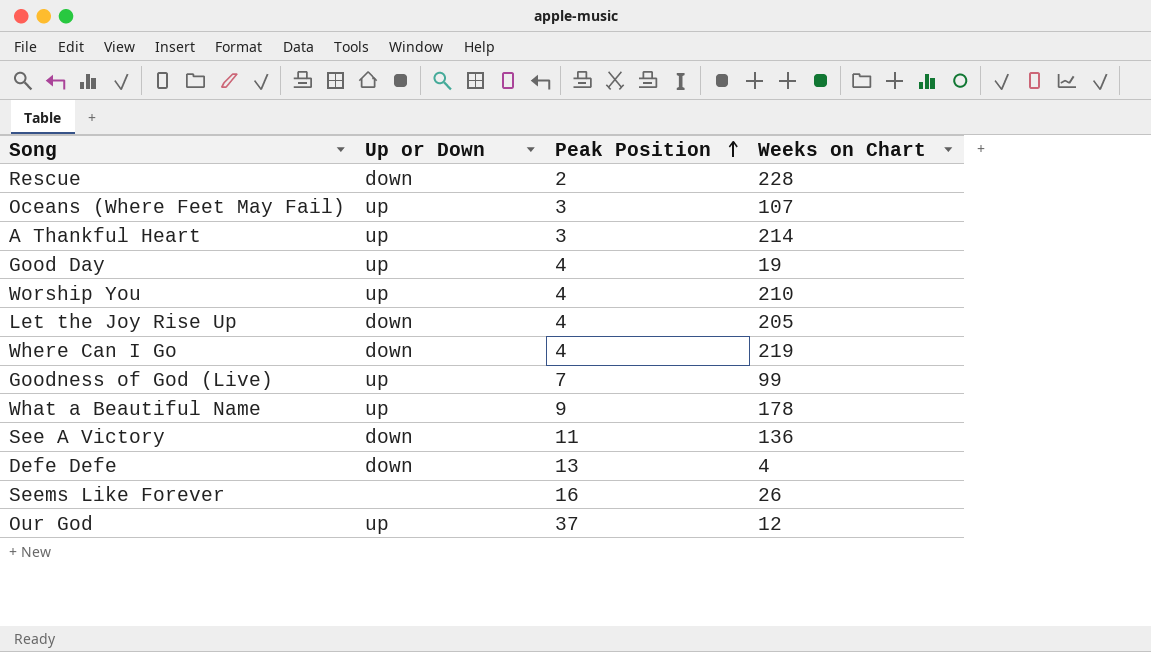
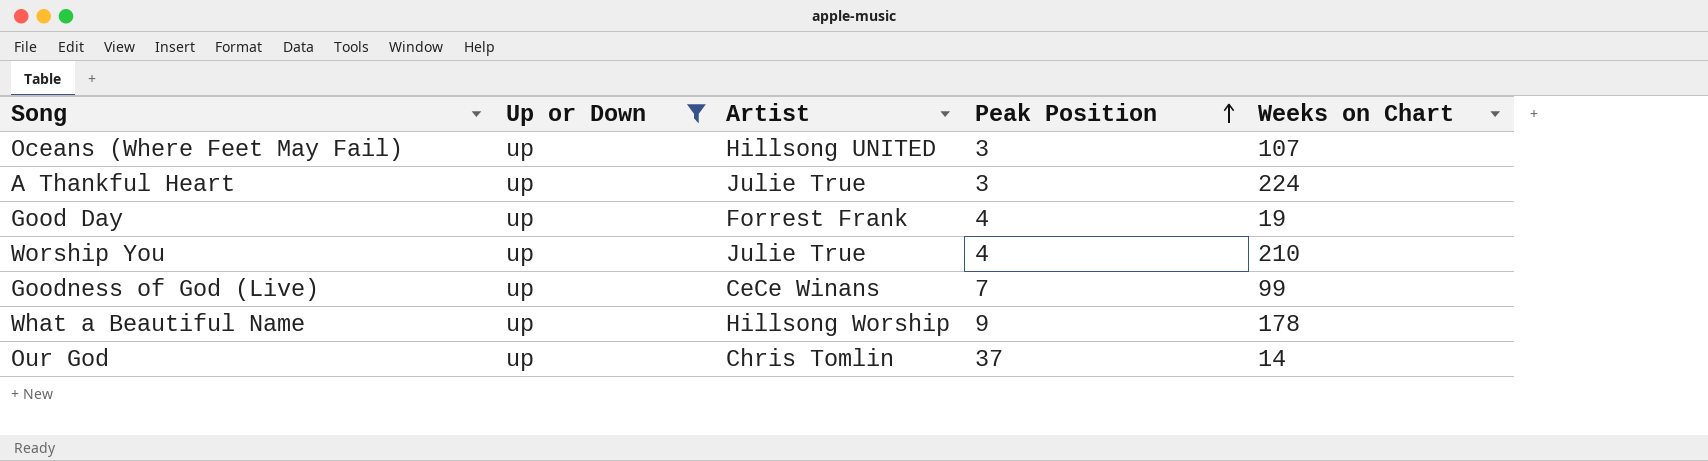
filter: none -> Up or Down = up
column Artist | position: none -> 3
A Thankful Heart | Weeks on Chart: 214 -> 224
Our God | Weeks on Chart: 12 -> 14

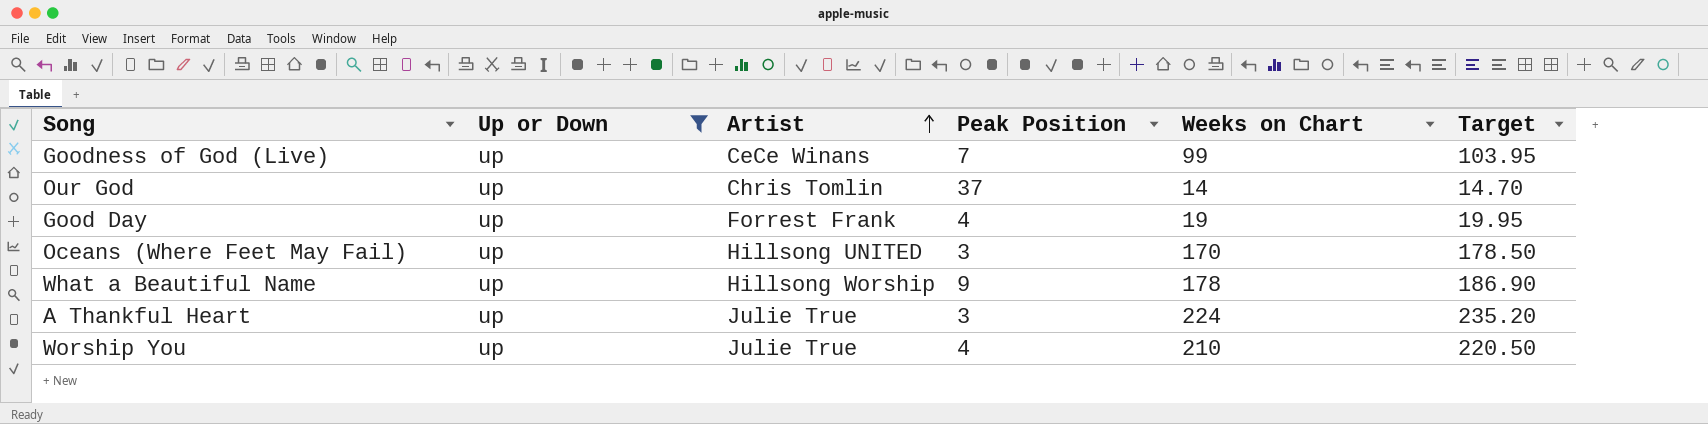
row order: Peak Position ascending -> Artist ascending
column Target | formula: none -> [Weeks on Chart] * 1.05
Oceans (Where Feet May Fail) | Weeks on Chart: 107 -> 170

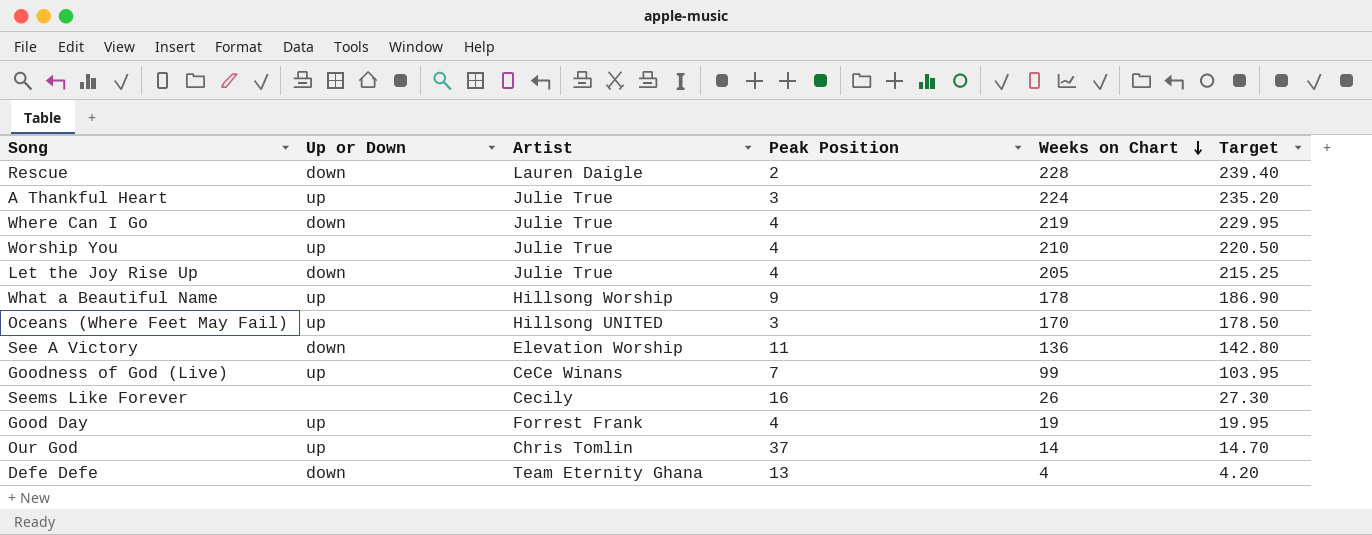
filter: Up or Down = up -> none
row order: Artist ascending -> Weeks on Chart descending

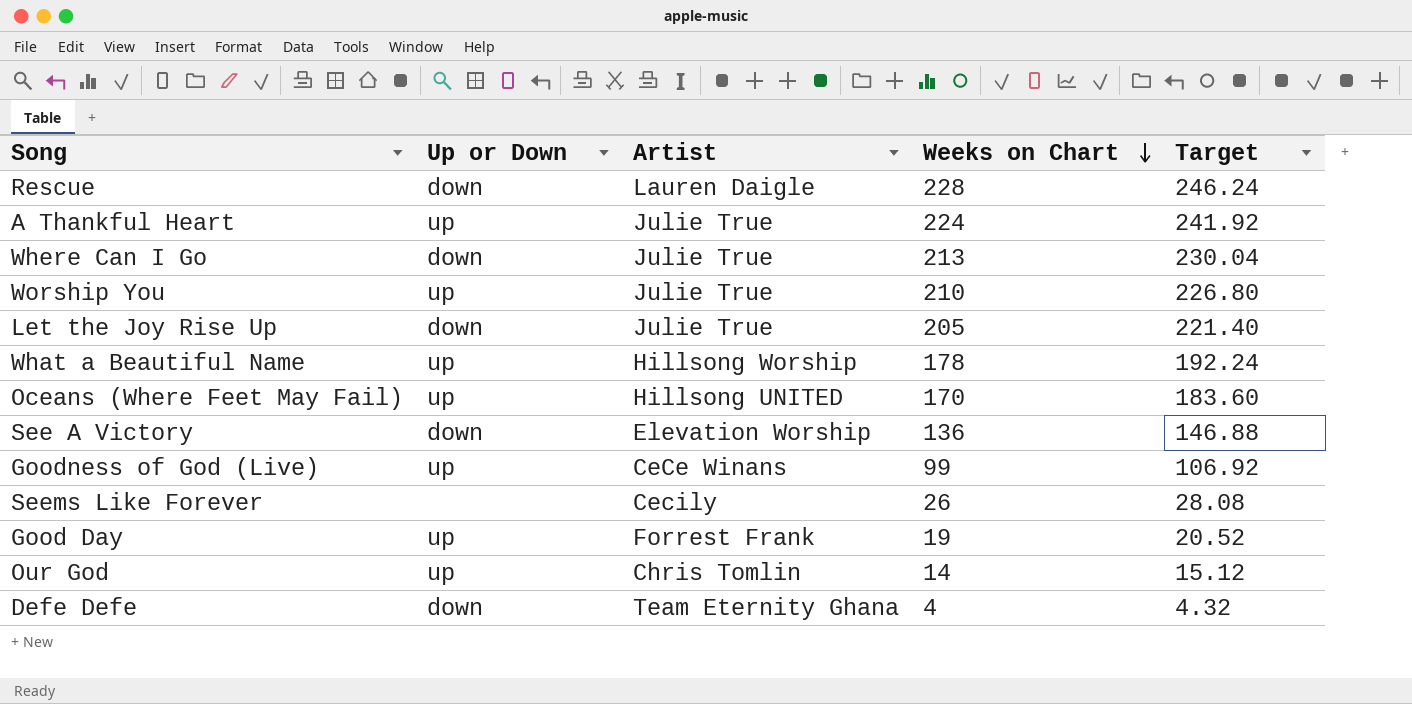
column Peak Position | position: 4 -> none
column Target | formula: [Weeks on Chart] * 1.05 -> [Weeks on Chart] * 1.08
Where Can I Go | Weeks on Chart: 219 -> 213

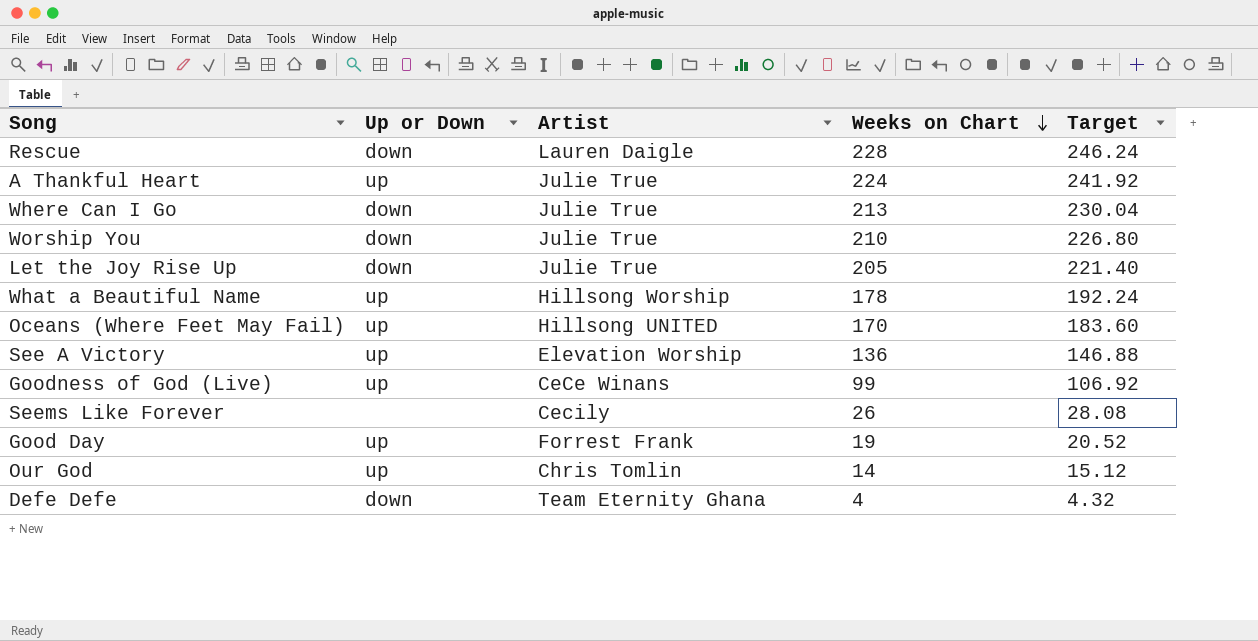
Worship You | Up or Down: up -> down
See A Victory | Up or Down: down -> up

